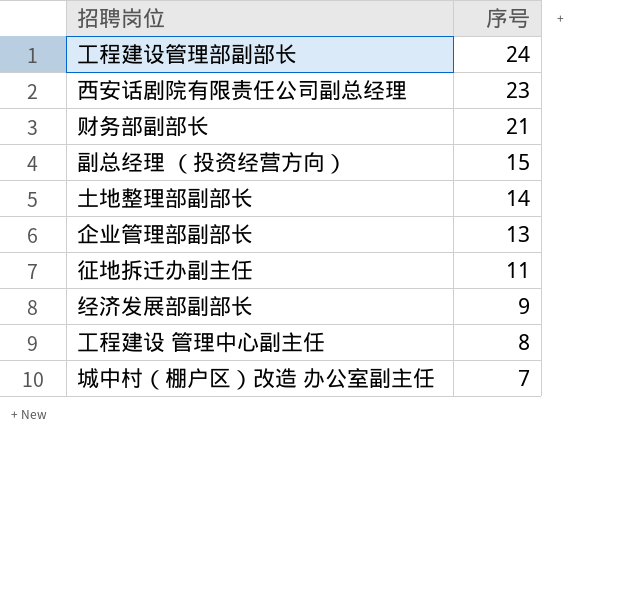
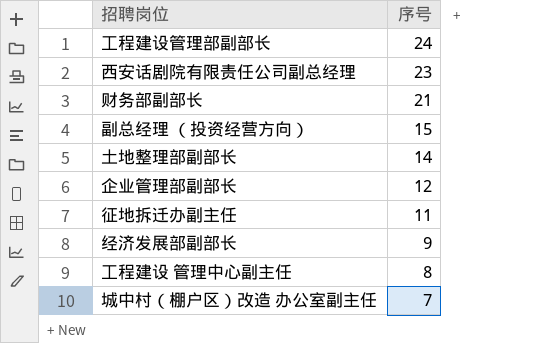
企业管理部副部长 | 序号: 13 -> 12

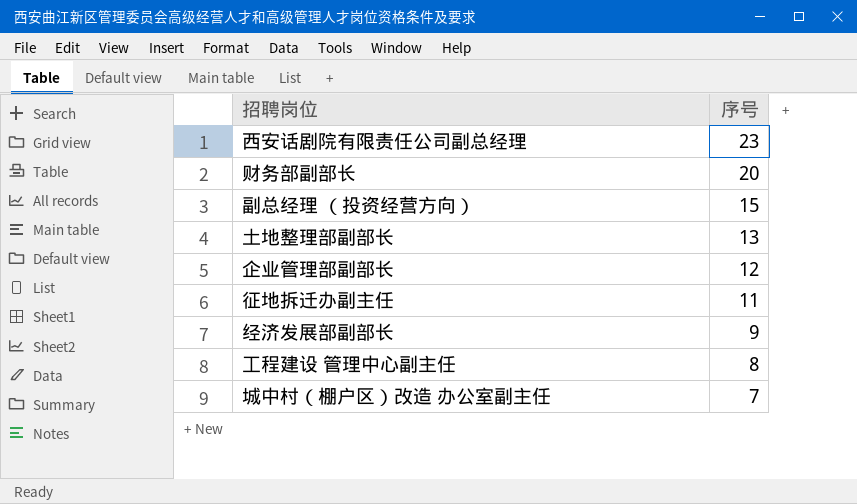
row 工程建设管理部副部长: 24 -> none
财务部副部长 | 序号: 21 -> 20
土地整理部副部长 | 序号: 14 -> 13

